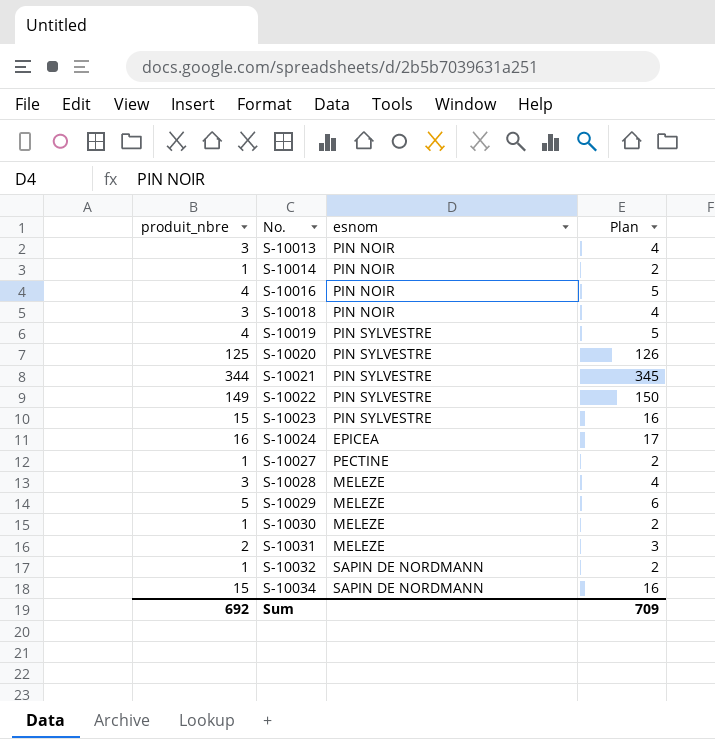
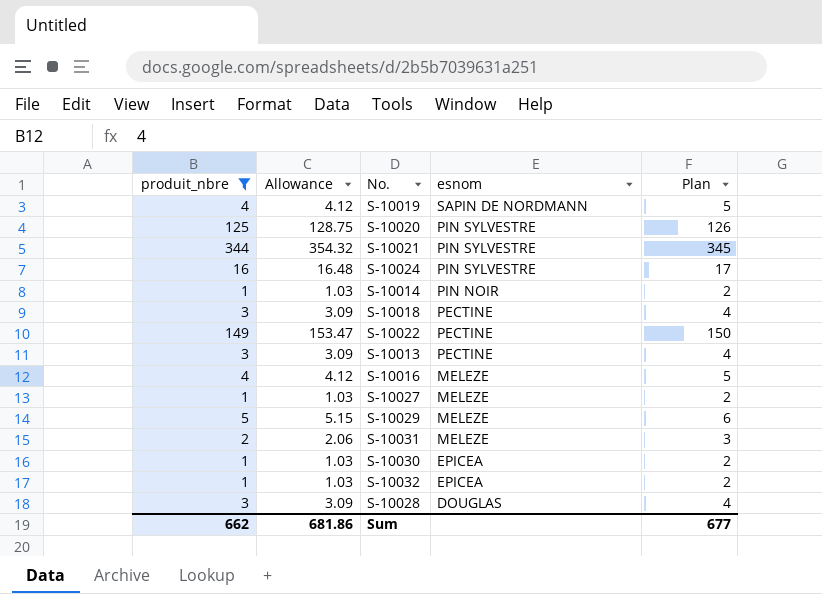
filter: none -> produit_nbre != 15
row order: No. ascending -> esnom descending
column Allowance | formula: none -> [produit_nbre] * 1.03
S-10019 | esnom: PIN SYLVESTRE -> SAPIN DE NORDMANN
S-10024 | esnom: EPICEA -> PIN SYLVESTRE
S-10018 | esnom: PIN NOIR -> PECTINE
S-10022 | esnom: PIN SYLVESTRE -> PECTINE
S-10013 | esnom: PIN NOIR -> PECTINE
S-10016 | esnom: PIN NOIR -> MELEZE
S-10027 | esnom: PECTINE -> MELEZE
S-10030 | esnom: MELEZE -> EPICEA
S-10032 | esnom: SAPIN DE NORDMANN -> EPICEA
S-10028 | esnom: MELEZE -> DOUGLAS
Sum | produit_nbre: 692 -> 662
Sum | Plan: 709 -> 677

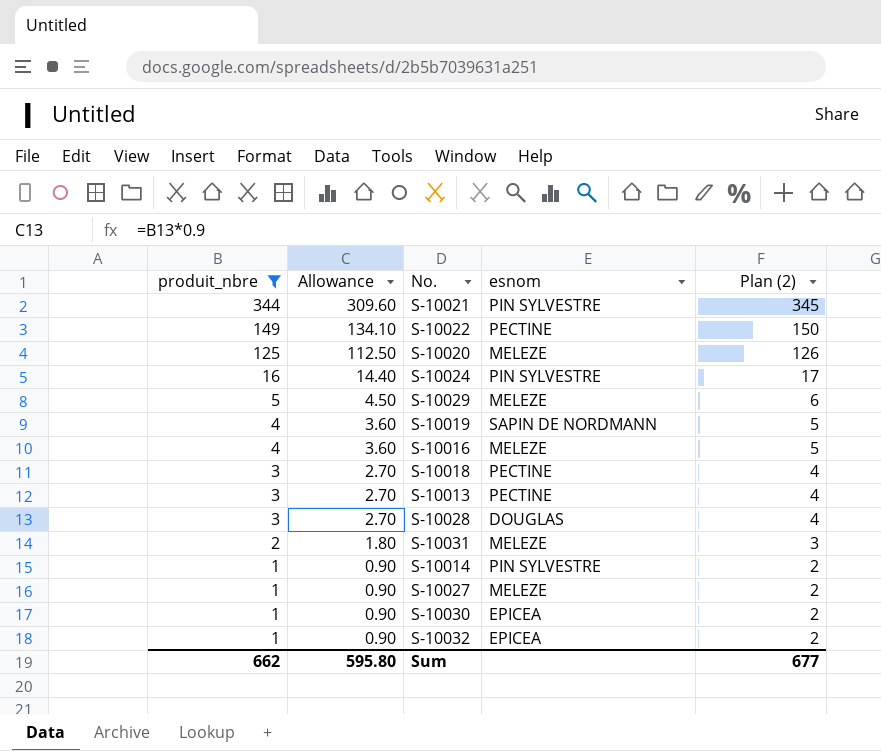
row order: esnom descending -> produit_nbre descending
column Allowance | formula: [produit_nbre] * 1.03 -> [produit_nbre] * 0.9
column name: Plan -> Plan (2)
S-10020 | esnom: PIN SYLVESTRE -> MELEZE
S-10014 | esnom: PIN NOIR -> PIN SYLVESTRE
Sum | Allowance: 681.86 -> 595.80

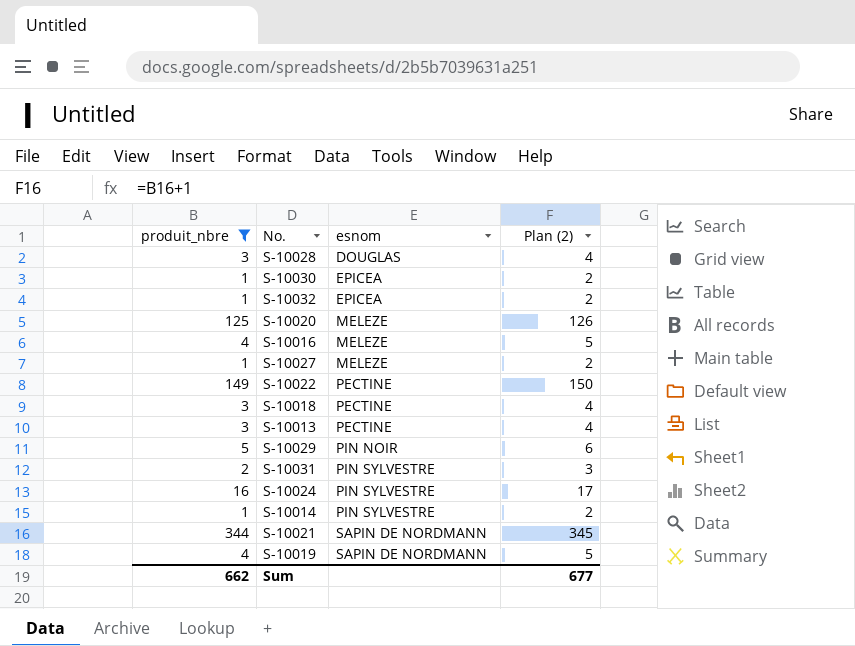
row order: produit_nbre descending -> esnom ascending
column Allowance | formula: [produit_nbre] * 0.9 -> none
S-10029 | esnom: MELEZE -> PIN NOIR
S-10031 | esnom: MELEZE -> PIN SYLVESTRE
S-10021 | esnom: PIN SYLVESTRE -> SAPIN DE NORDMANN

